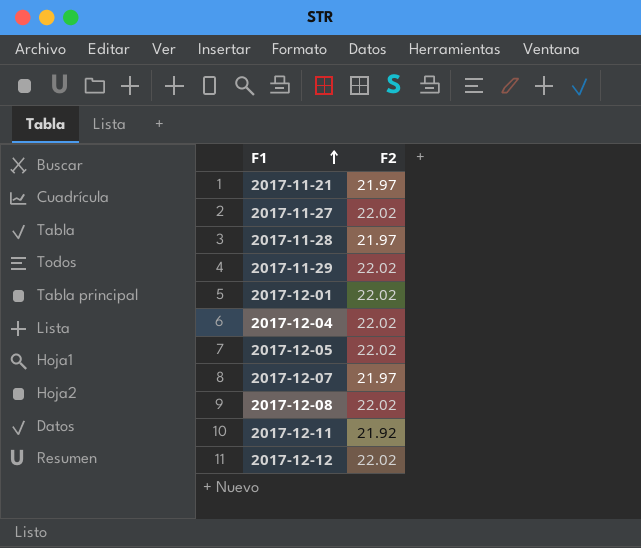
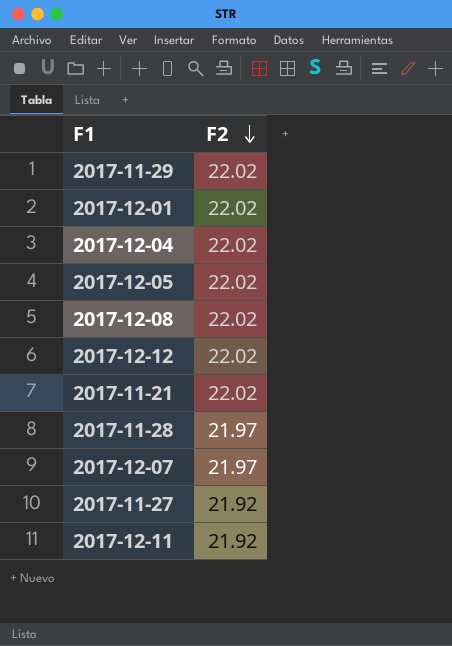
row order: F1 ascending -> F2 descending
2017-11-21 | F2: 21.97 -> 22.02
2017-11-27 | F2: 22.02 -> 21.92

